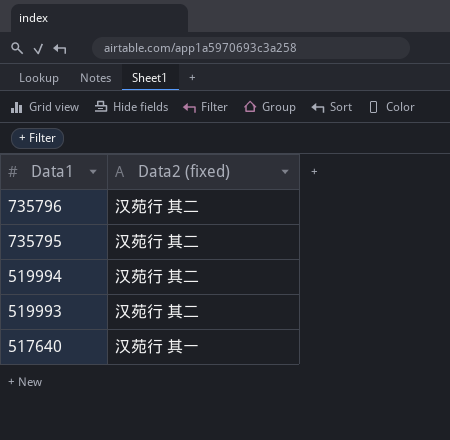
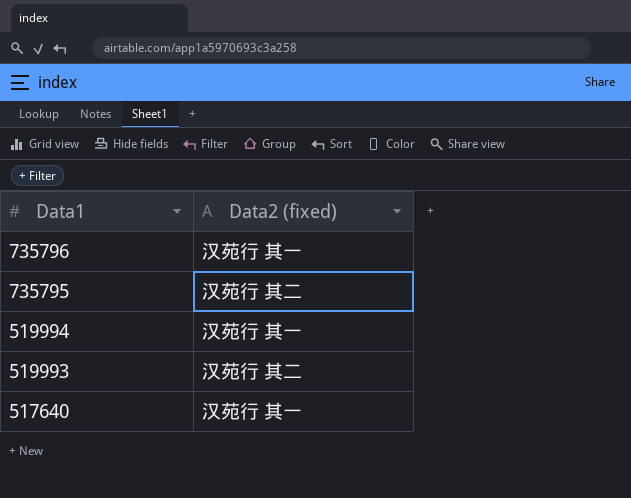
735796 | Data2 (fixed): 汉苑行 其二 -> 汉苑行 其一
519994 | Data2 (fixed): 汉苑行 其二 -> 汉苑行 其一

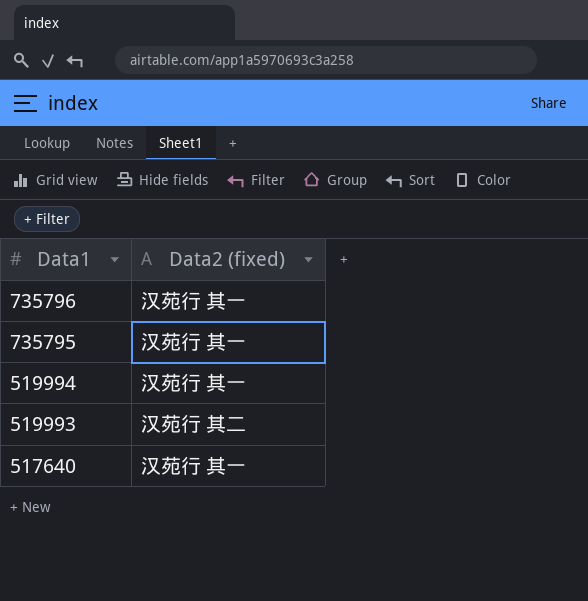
735795 | Data2 (fixed): 汉苑行 其二 -> 汉苑行 其一

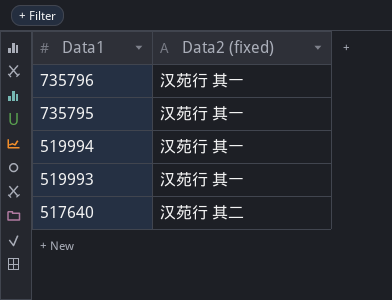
519993 | Data2 (fixed): 汉苑行 其二 -> 汉苑行 其一
517640 | Data2 (fixed): 汉苑行 其一 -> 汉苑行 其二

